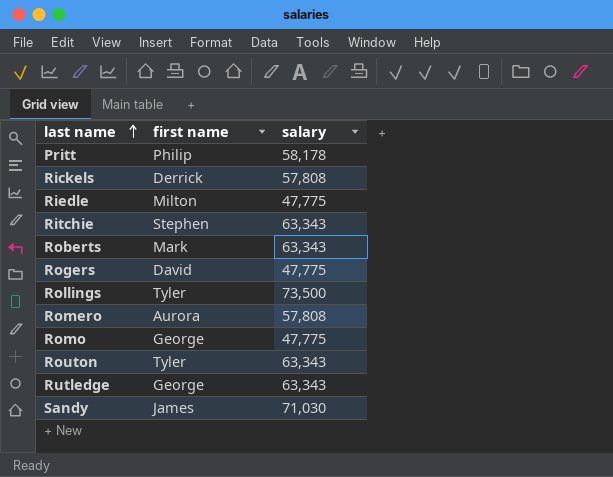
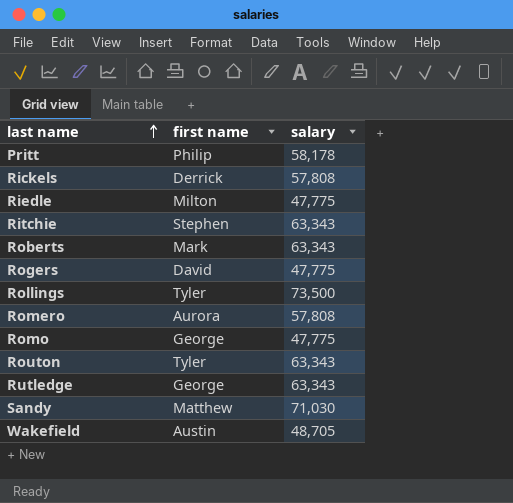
Sandy | first name: James -> Matthew
row Wakefield: none -> Austin | 48,705

